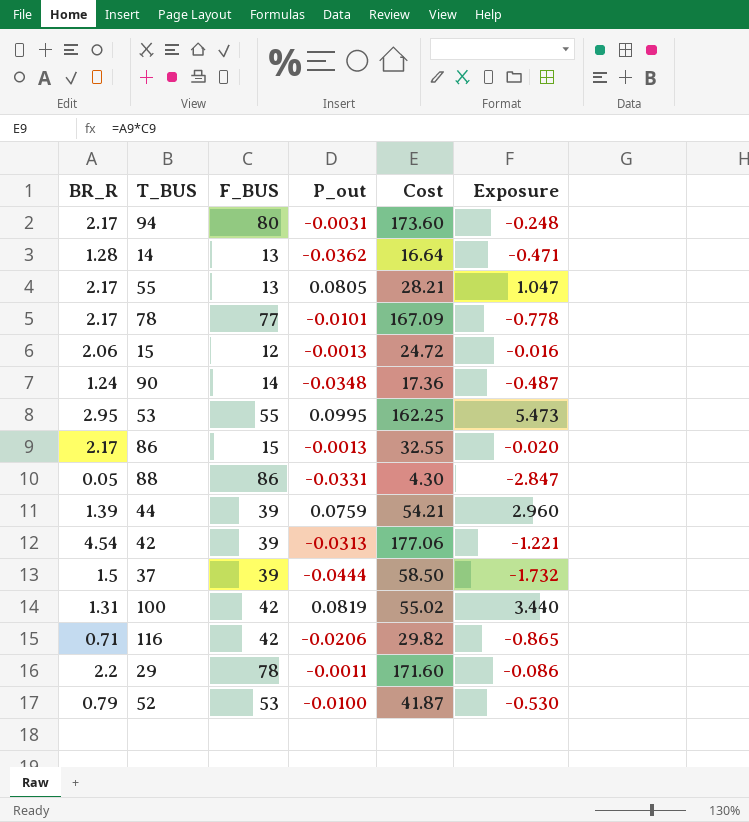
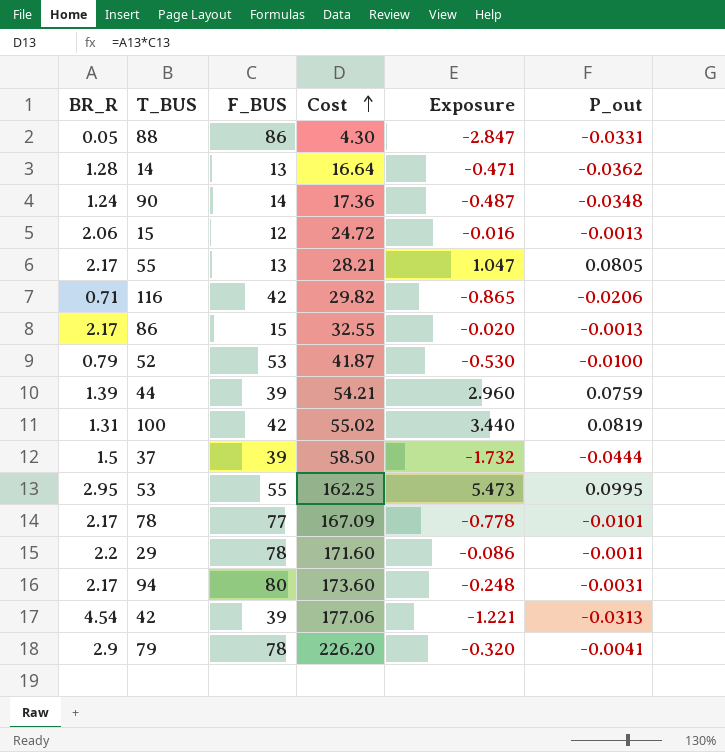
row order: none -> Cost ascending
column P_out | position: 4 -> 6
row 79: none -> 2.9 | 78 | 226.20 | -0.320 | -0.0041

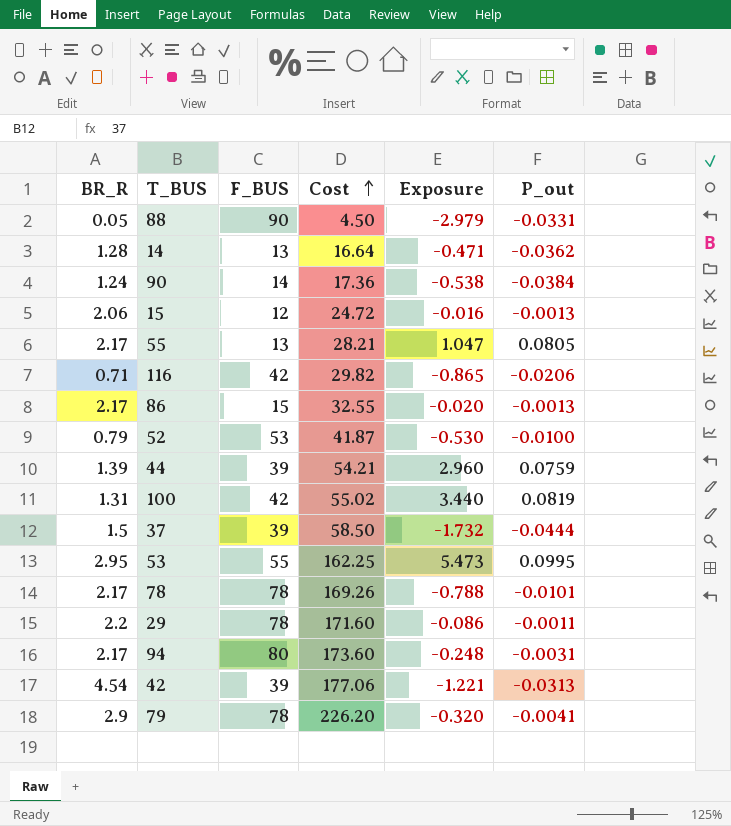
88 | F_BUS: 86 -> 90
88 | Cost: 4.30 -> 4.50
88 | Exposure: -2.847 -> -2.979
90 | Exposure: -0.487 -> -0.538
90 | P_out: -0.0348 -> -0.0384
78 | F_BUS: 77 -> 78
78 | Cost: 167.09 -> 169.26
78 | Exposure: -0.778 -> -0.788

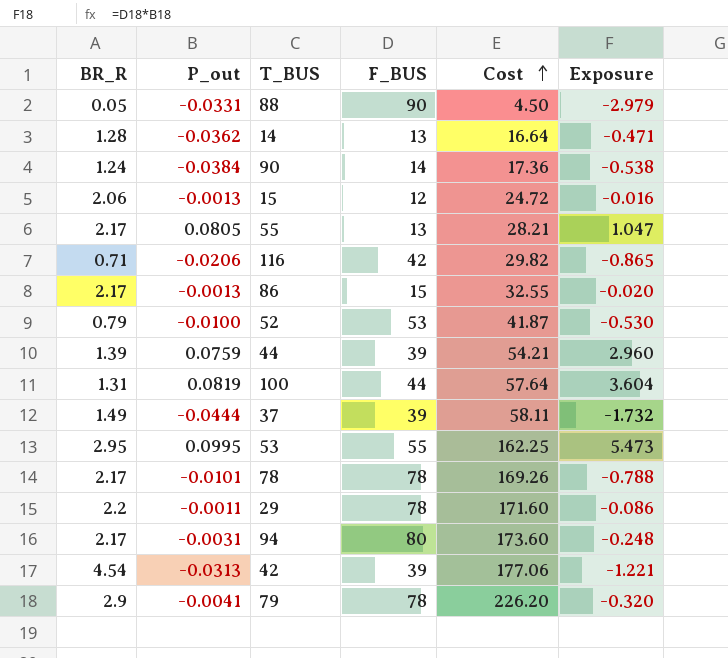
column P_out | position: 6 -> 2
100 | F_BUS: 42 -> 44
100 | Cost: 55.02 -> 57.64
100 | Exposure: 3.440 -> 3.604
37 | BR_R: 1.5 -> 1.49
37 | Cost: 58.50 -> 58.11

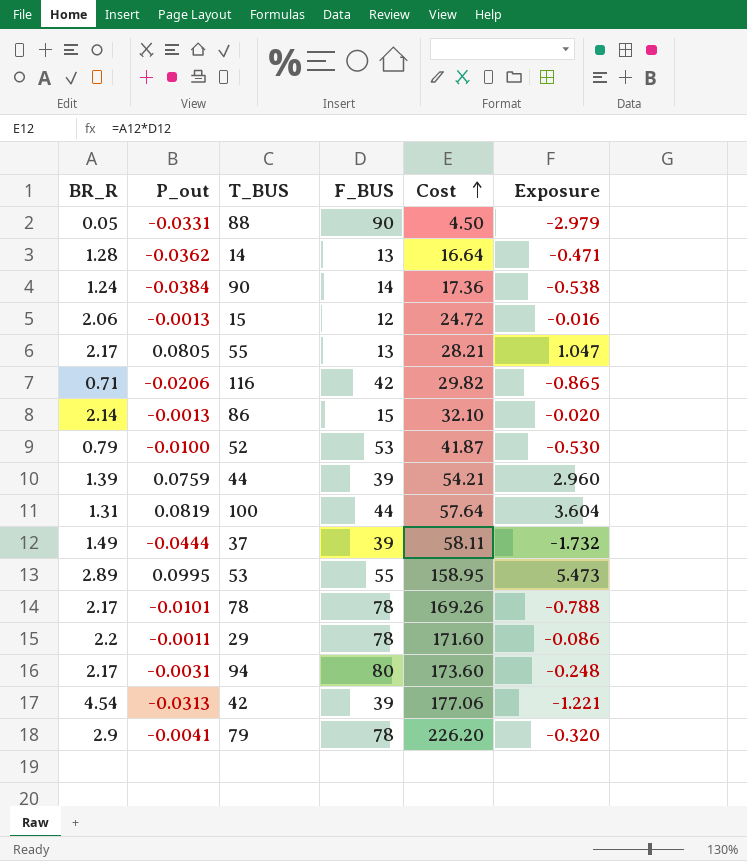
86 | BR_R: 2.17 -> 2.14
86 | Cost: 32.55 -> 32.10
53 | BR_R: 2.95 -> 2.89
53 | Cost: 162.25 -> 158.95

